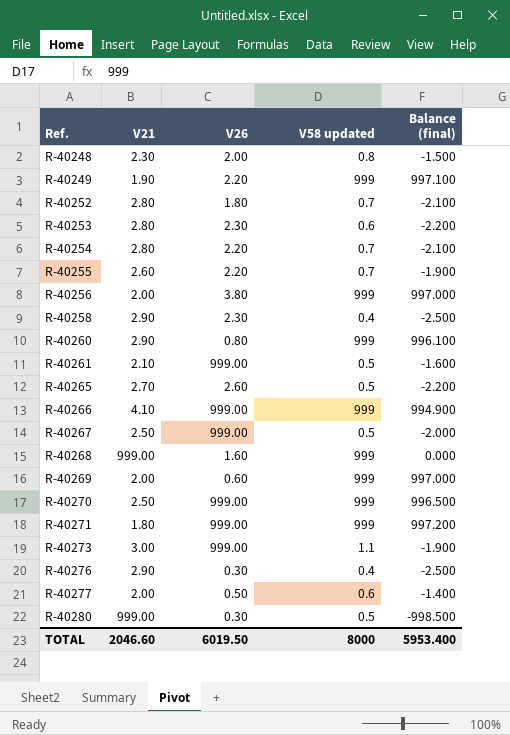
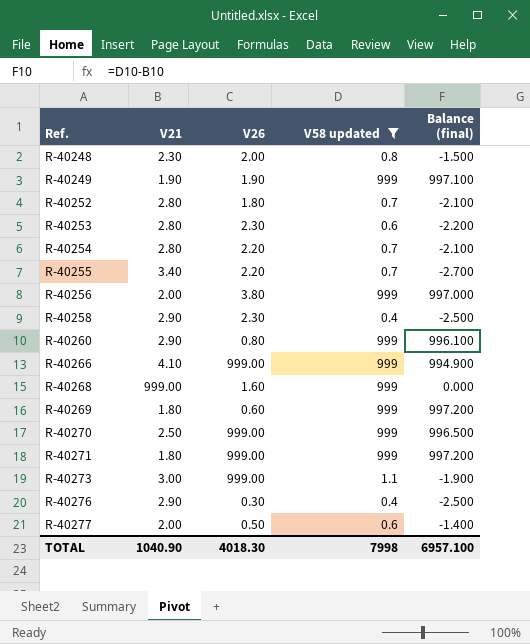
filter: none -> V58 updated != 0.5
R-40249 | V26: 2.20 -> 1.90
R-40255 | V21: 2.60 -> 3.40
R-40255 | Balance (final): -1.900 -> -2.700
R-40269 | V21: 2.00 -> 1.80
R-40269 | Balance (final): 997.000 -> 997.200
TOTAL | V21: 2046.60 -> 1040.90
TOTAL | V26: 6019.50 -> 4018.30
TOTAL | V58 updated: 8000 -> 7998
TOTAL | Balance (final): 5953.400 -> 6957.100

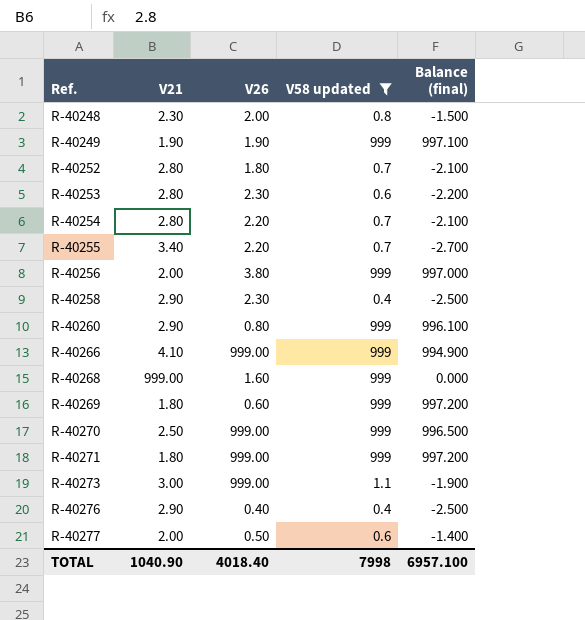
R-40276 | V26: 0.30 -> 0.40
TOTAL | V26: 4018.30 -> 4018.40

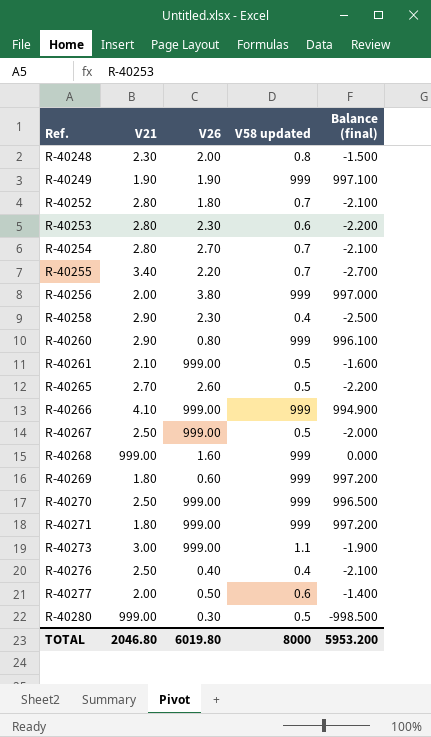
filter: V58 updated != 0.5 -> none
R-40254 | V26: 2.20 -> 2.70
R-40276 | V21: 2.90 -> 2.50
R-40276 | Balance (final): -2.500 -> -2.100
TOTAL | V21: 1040.90 -> 2046.80
TOTAL | V26: 4018.40 -> 6019.80
TOTAL | V58 updated: 7998 -> 8000
TOTAL | Balance (final): 6957.100 -> 5953.200

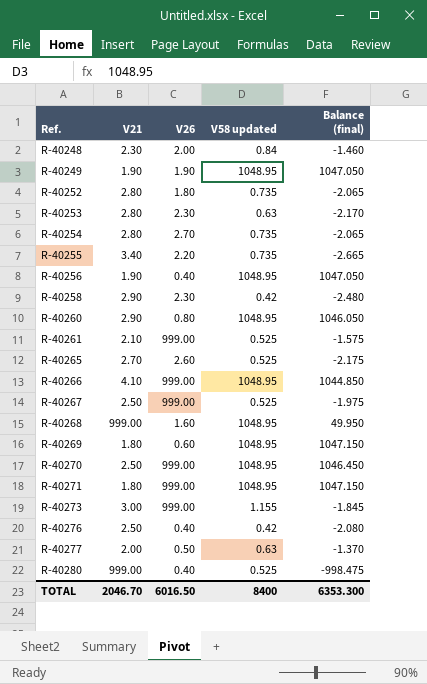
R-40248 | V58 updated: 0.8 -> 0.84
R-40248 | Balance (final): -1.500 -> -1.460
R-40249 | V58 updated: 999 -> 1048.95
R-40249 | Balance (final): 997.100 -> 1047.050
R-40252 | V58 updated: 0.7 -> 0.735
R-40252 | Balance (final): -2.100 -> -2.065
R-40253 | V58 updated: 0.6 -> 0.63
R-40253 | Balance (final): -2.200 -> -2.170
R-40254 | V58 updated: 0.7 -> 0.735
R-40254 | Balance (final): -2.100 -> -2.065
R-40255 | V58 updated: 0.7 -> 0.735
R-40255 | Balance (final): -2.700 -> -2.665
R-40256 | V21: 2.00 -> 1.90
R-40256 | V26: 3.80 -> 0.40
R-40256 | V58 updated: 999 -> 1048.95
R-40256 | Balance (final): 997.000 -> 1047.050
R-40258 | V58 updated: 0.4 -> 0.42
R-40258 | Balance (final): -2.500 -> -2.480
R-40260 | V58 updated: 999 -> 1048.95
R-40260 | Balance (final): 996.100 -> 1046.050
R-40261 | V58 updated: 0.5 -> 0.525
R-40261 | Balance (final): -1.600 -> -1.575
R-40265 | V58 updated: 0.5 -> 0.525
R-40265 | Balance (final): -2.200 -> -2.175
R-40266 | V58 updated: 999 -> 1048.95
R-40266 | Balance (final): 994.900 -> 1044.850
R-40267 | V58 updated: 0.5 -> 0.525
R-40267 | Balance (final): -2.000 -> -1.975
R-40268 | V58 updated: 999 -> 1048.95
R-40268 | Balance (final): 0.000 -> 49.950
R-40269 | V58 updated: 999 -> 1048.95
R-40269 | Balance (final): 997.200 -> 1047.150
R-40270 | V58 updated: 999 -> 1048.95
R-40270 | Balance (final): 996.500 -> 1046.450
R-40271 | V58 updated: 999 -> 1048.95
R-40271 | Balance (final): 997.200 -> 1047.150
R-40273 | V58 updated: 1.1 -> 1.155
R-40273 | Balance (final): -1.900 -> -1.845
R-40276 | V58 updated: 0.4 -> 0.42
R-40276 | Balance (final): -2.100 -> -2.080
R-40277 | V58 updated: 0.6 -> 0.63
R-40277 | Balance (final): -1.400 -> -1.370
R-40280 | V26: 0.30 -> 0.40
R-40280 | V58 updated: 0.5 -> 0.525
R-40280 | Balance (final): -998.500 -> -998.475
TOTAL | V21: 2046.80 -> 2046.70
TOTAL | V26: 6019.80 -> 6016.50
TOTAL | V58 updated: 8000 -> 8400
TOTAL | Balance (final): 5953.200 -> 6353.300

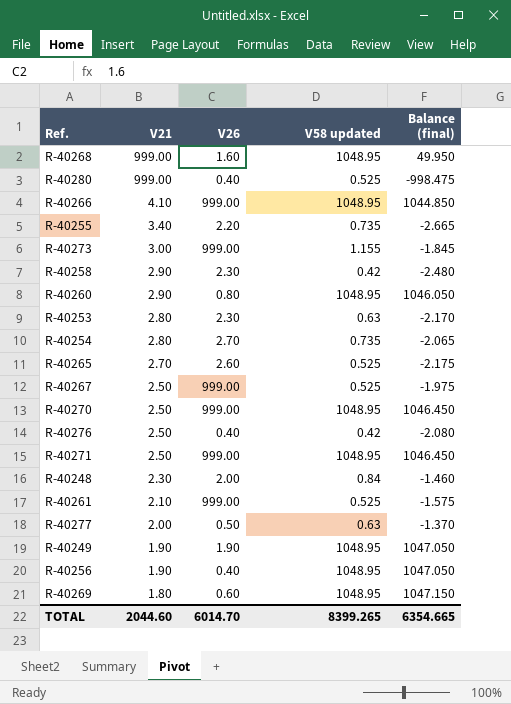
row order: Ref. ascending -> V21 descending
row R-40252: 2.80 | 1.80 | 0.735 | -2.065 -> none
R-40271 | V21: 1.80 -> 2.50
R-40271 | Balance (final): 1047.150 -> 1046.450
TOTAL | V21: 2046.70 -> 2044.60
TOTAL | V26: 6016.50 -> 6014.70
TOTAL | V58 updated: 8400 -> 8399.265
TOTAL | Balance (final): 6353.300 -> 6354.665

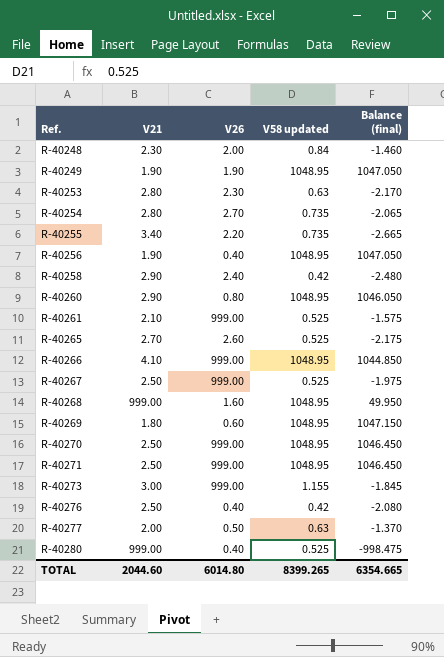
row order: V21 descending -> Ref. ascending
R-40258 | V26: 2.30 -> 2.40
TOTAL | V26: 6014.70 -> 6014.80

